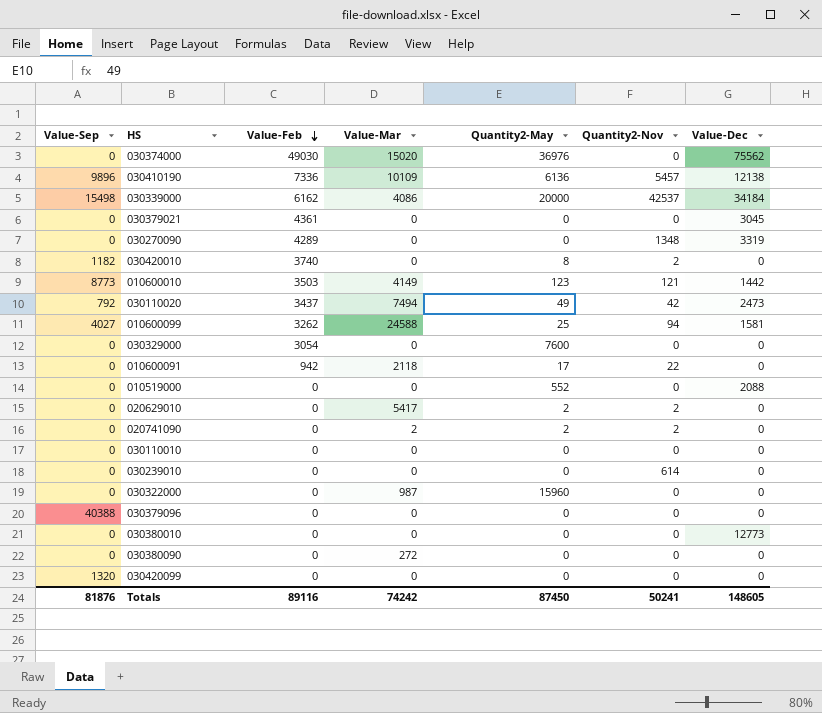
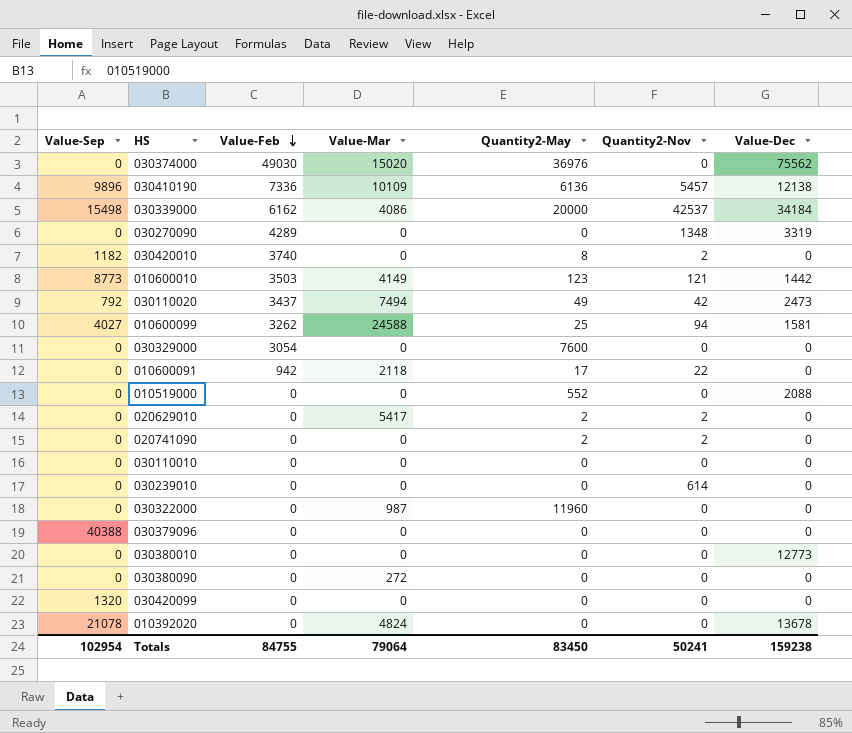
row 030379021: 0 | 4361 | 0 | 0 | 0 | 3045 -> none
020741090 | Value-Mar: 2 -> 0
030322000 | Quantity2-May: 15960 -> 11960
row 010392020: none -> 21078 | 0 | 4824 | 0 | 0 | 13678
Totals | Value-Sep: 81876 -> 102954
Totals | Value-Feb: 89116 -> 84755
Totals | Value-Mar: 74242 -> 79064
Totals | Quantity2-May: 87450 -> 83450
Totals | Value-Dec: 148605 -> 159238

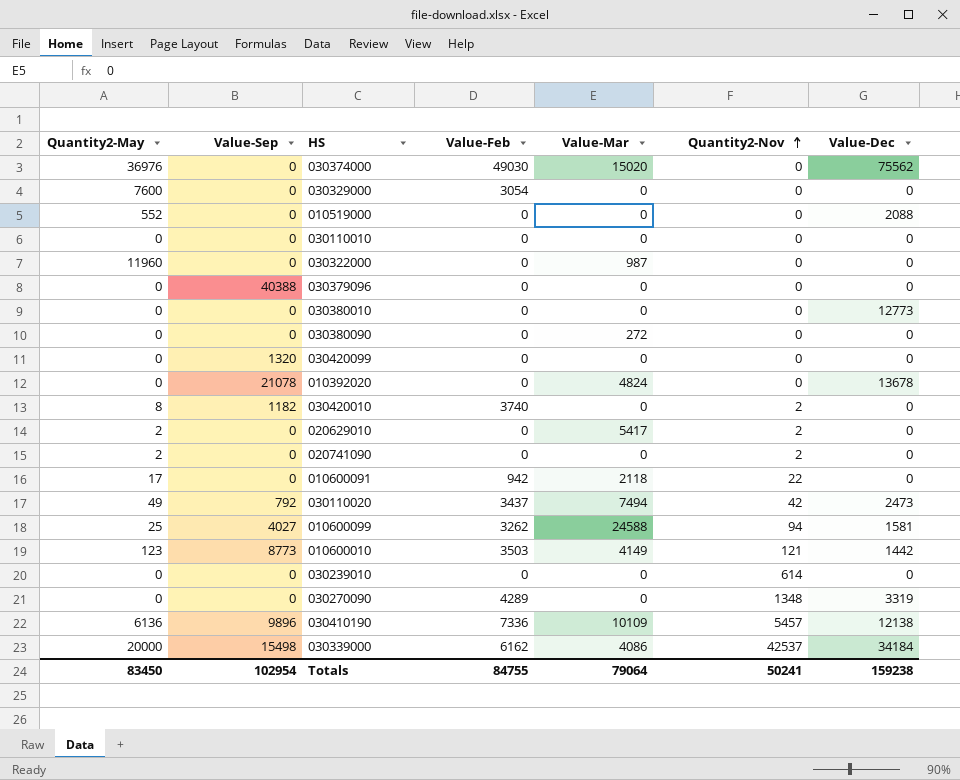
row order: Value-Feb descending -> Quantity2-Nov ascending
column Quantity2-May | position: 5 -> 1

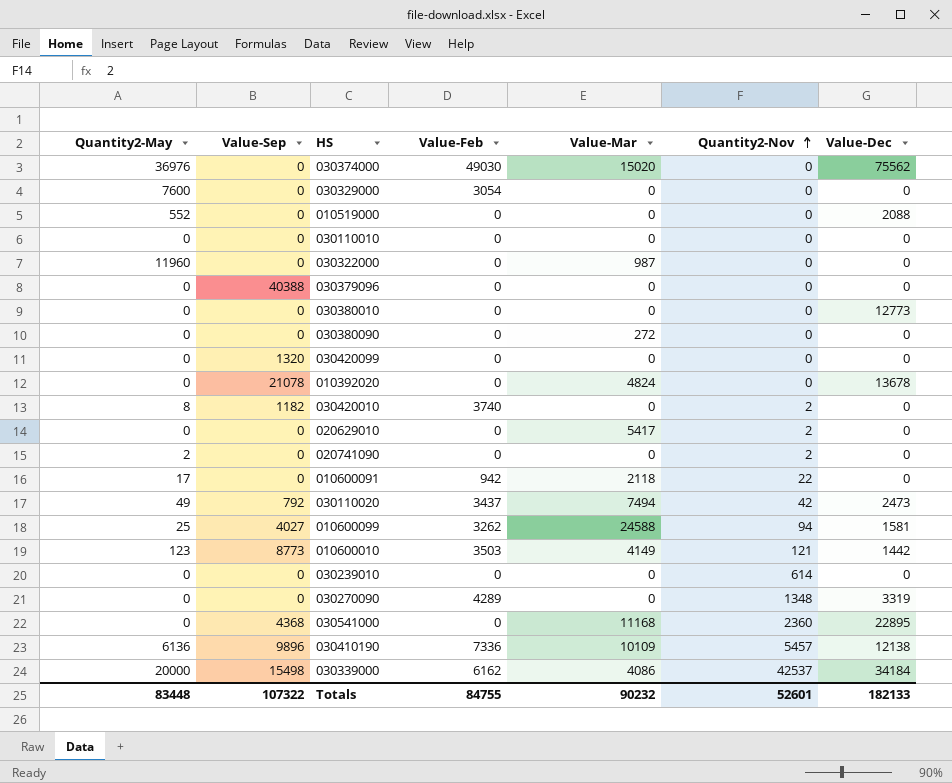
020629010 | Quantity2-May: 2 -> 0
row 030541000: none -> 0 | 4368 | 0 | 11168 | 2360 | 22895
Totals | Quantity2-May: 83450 -> 83448
Totals | Value-Sep: 102954 -> 107322
Totals | Value-Mar: 79064 -> 90232
Totals | Quantity2-Nov: 50241 -> 52601
Totals | Value-Dec: 159238 -> 182133

